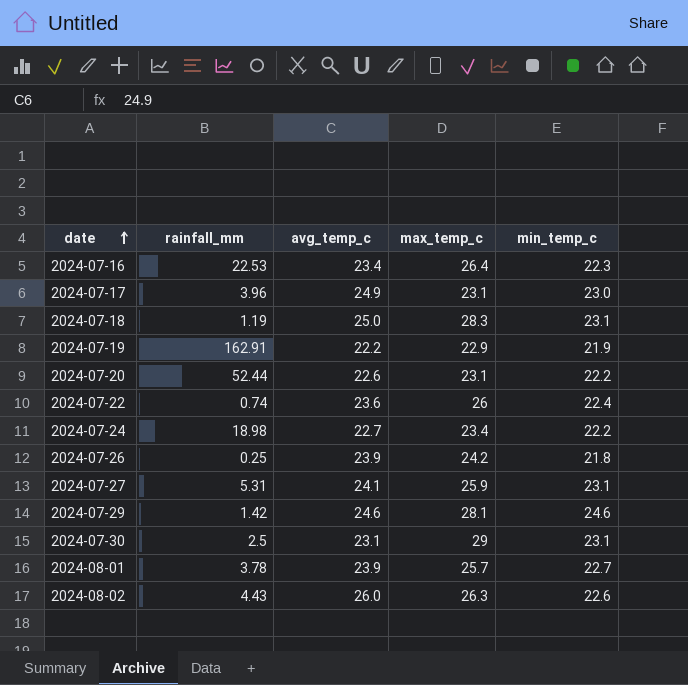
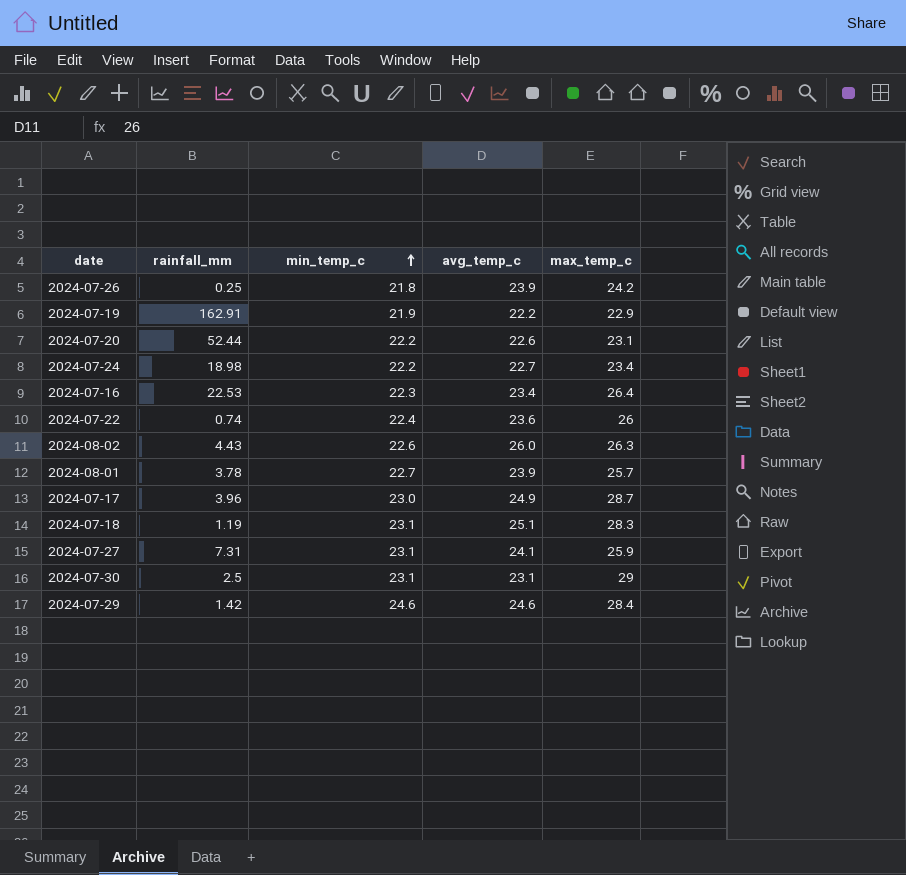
row order: date ascending -> min_temp_c ascending
column min_temp_c | position: 5 -> 3
2024-07-17 | max_temp_c: 23.1 -> 28.7
2024-07-18 | avg_temp_c: 25.0 -> 25.1
2024-07-27 | rainfall_mm: 5.31 -> 7.31
2024-07-29 | max_temp_c: 28.1 -> 28.4

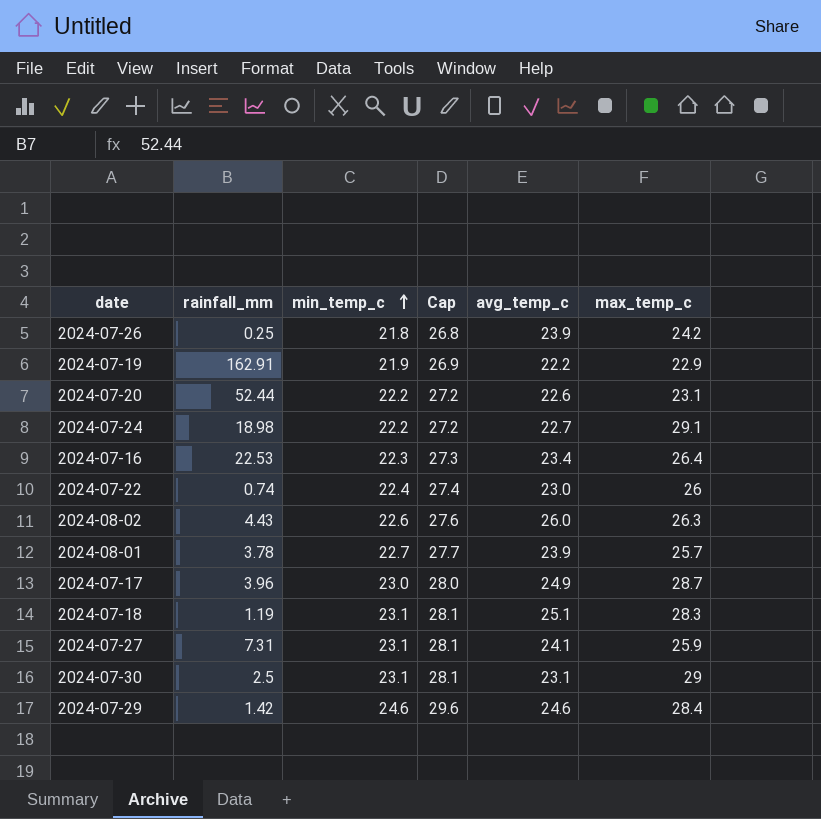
column Cap | formula: none -> [min_temp_c] + 5
2024-07-24 | max_temp_c: 23.4 -> 29.1
2024-07-22 | avg_temp_c: 23.6 -> 23.0

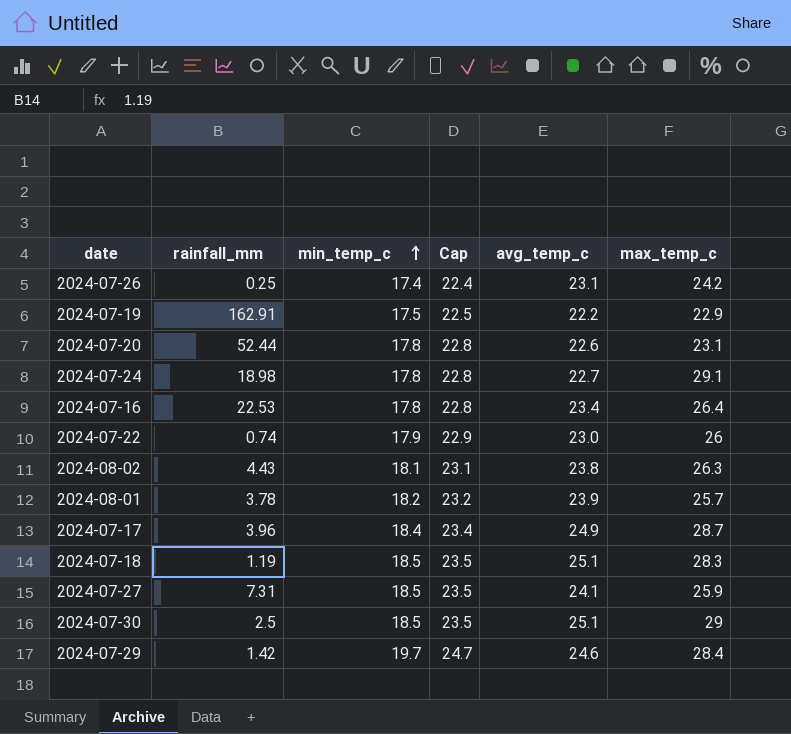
2024-07-26 | min_temp_c: 21.8 -> 17.4
2024-07-26 | Cap: 26.8 -> 22.4
2024-07-26 | avg_temp_c: 23.9 -> 23.1
2024-07-19 | min_temp_c: 21.9 -> 17.5
2024-07-19 | Cap: 26.9 -> 22.5
2024-07-20 | min_temp_c: 22.2 -> 17.8
2024-07-20 | Cap: 27.2 -> 22.8
2024-07-24 | min_temp_c: 22.2 -> 17.8
2024-07-24 | Cap: 27.2 -> 22.8
2024-07-16 | min_temp_c: 22.3 -> 17.8
2024-07-16 | Cap: 27.3 -> 22.8
2024-07-22 | min_temp_c: 22.4 -> 17.9
2024-07-22 | Cap: 27.4 -> 22.9
2024-08-02 | min_temp_c: 22.6 -> 18.1
2024-08-02 | Cap: 27.6 -> 23.1
2024-08-02 | avg_temp_c: 26.0 -> 23.8
2024-08-01 | min_temp_c: 22.7 -> 18.2
2024-08-01 | Cap: 27.7 -> 23.2
2024-07-17 | min_temp_c: 23.0 -> 18.4
2024-07-17 | Cap: 28.0 -> 23.4
2024-07-18 | min_temp_c: 23.1 -> 18.5
2024-07-18 | Cap: 28.1 -> 23.5
2024-07-27 | min_temp_c: 23.1 -> 18.5
2024-07-27 | Cap: 28.1 -> 23.5
2024-07-30 | min_temp_c: 23.1 -> 18.5
2024-07-30 | Cap: 28.1 -> 23.5
2024-07-30 | avg_temp_c: 23.1 -> 25.1
2024-07-29 | min_temp_c: 24.6 -> 19.7
2024-07-29 | Cap: 29.6 -> 24.7

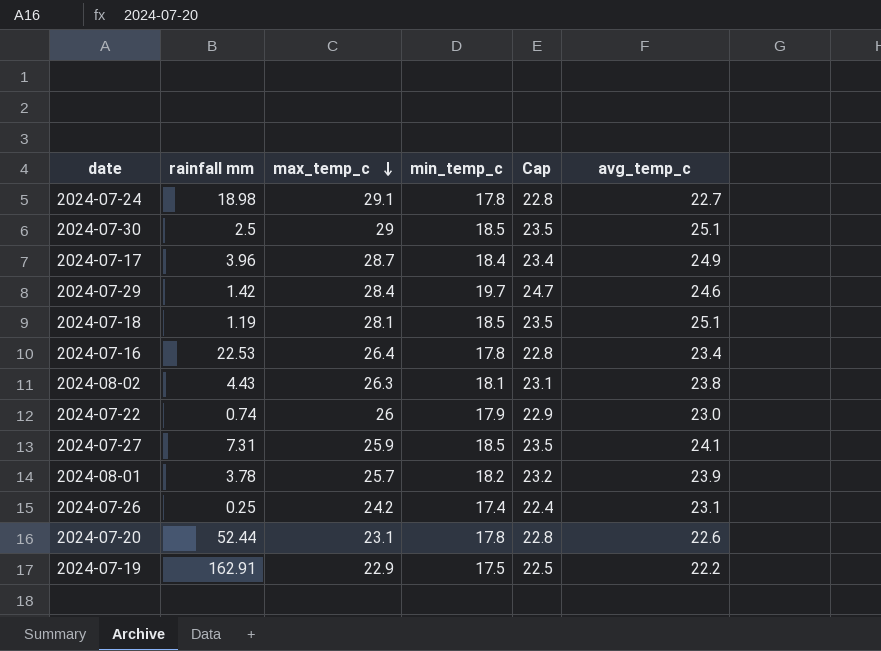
row order: min_temp_c ascending -> max_temp_c descending
column name: rainfall_mm -> rainfall mm
column max_temp_c | position: 6 -> 3
2024-07-18 | max_temp_c: 28.3 -> 28.1

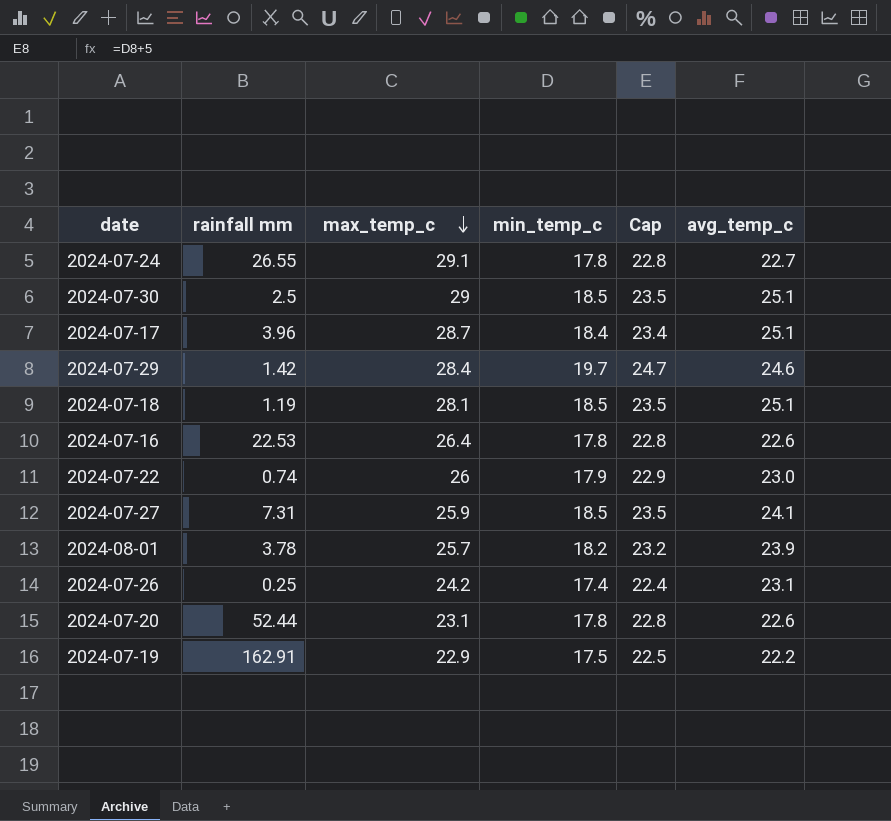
row 2024-08-02: 4.43 | 26.3 | 18.1 | 23.1 | 23.8 -> none
2024-07-24 | rainfall mm: 18.98 -> 26.55
2024-07-17 | avg_temp_c: 24.9 -> 25.1
2024-07-16 | avg_temp_c: 23.4 -> 22.6

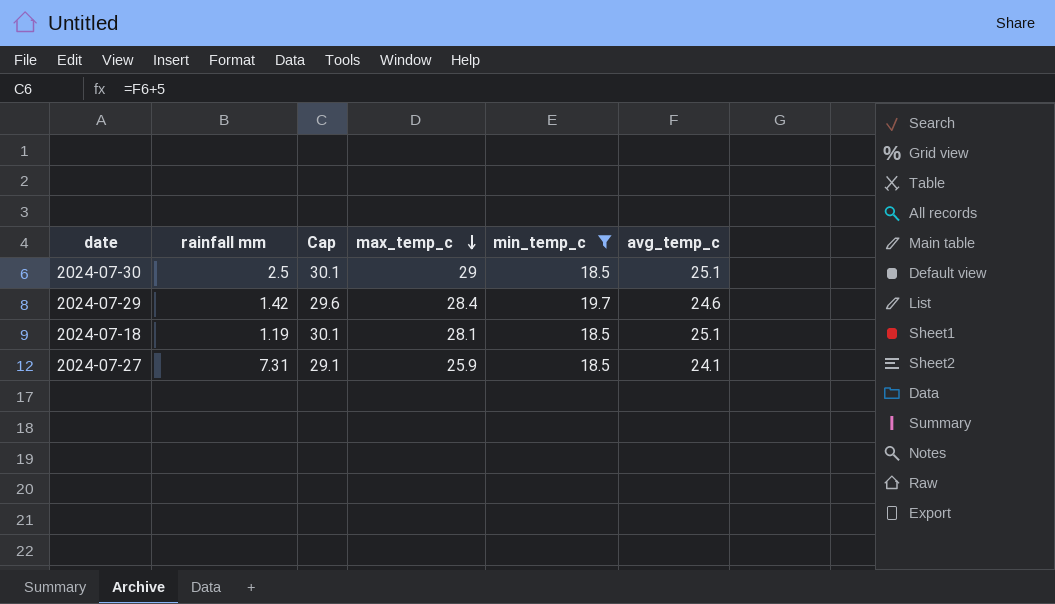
filter: none -> min_temp_c >= 18.5
column Cap | formula: [min_temp_c] + 5 -> [avg_temp_c] + 5
column Cap | position: 5 -> 3

